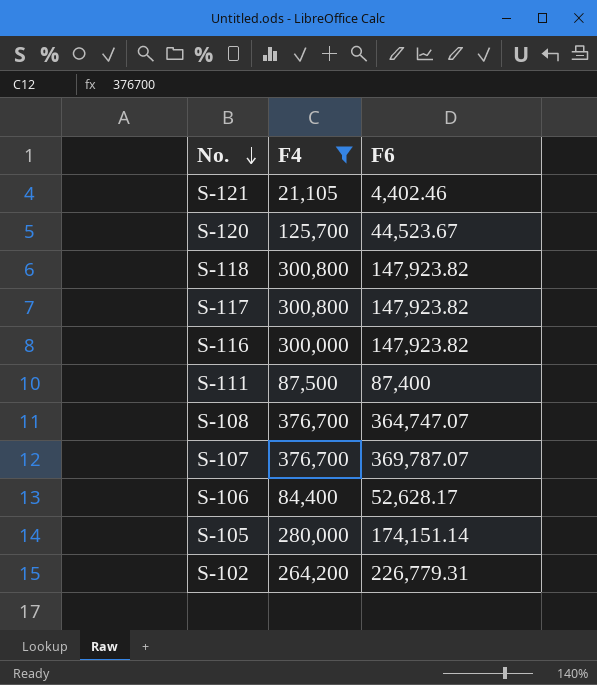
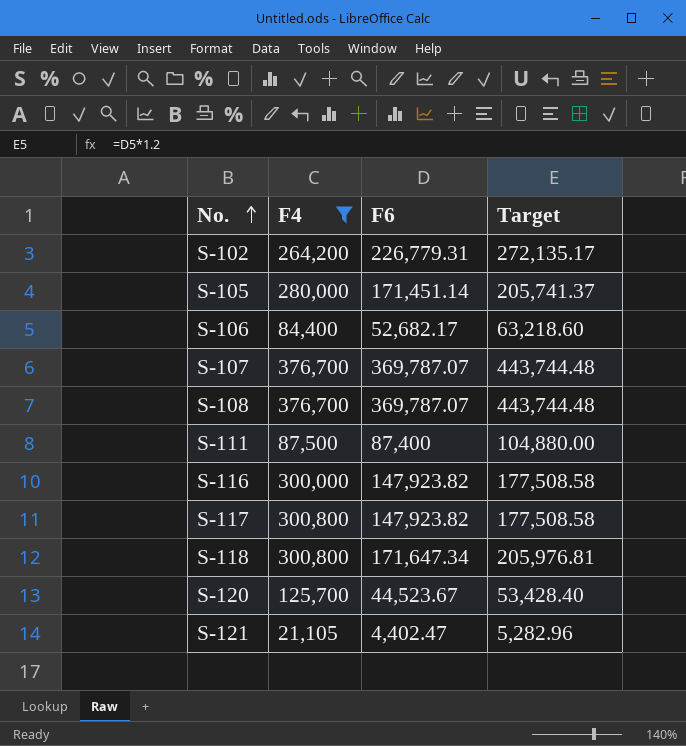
row order: No. descending -> No. ascending
column Target | formula: none -> [F6] * 1.2
S-105 | F6: 174,151.14 -> 171,451.14
S-106 | F6: 52,628.17 -> 52,682.17
S-108 | F6: 364,747.07 -> 369,787.07
S-118 | F6: 147,923.82 -> 171,647.34
S-121 | F6: 4,402.46 -> 4,402.47

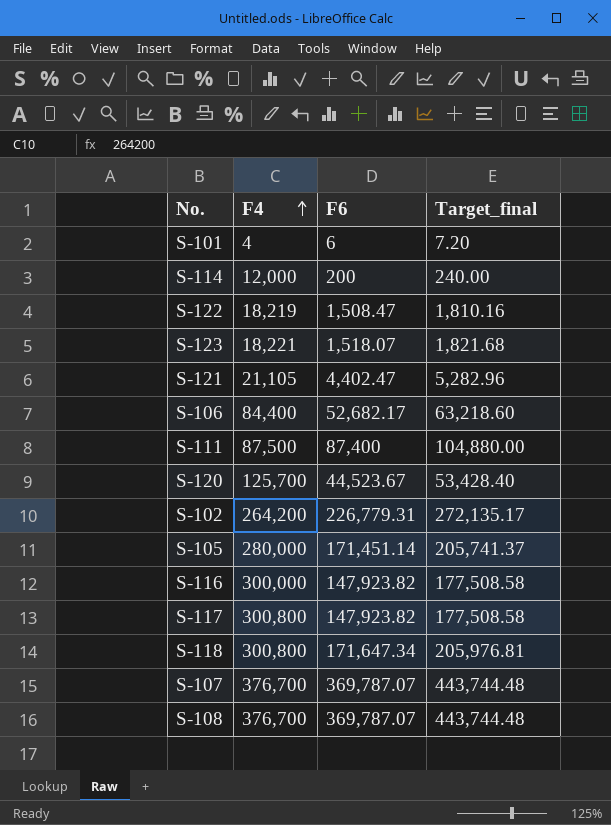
filter: F4 >= 21,105 -> none
row order: No. ascending -> F4 ascending
column name: Target -> Target_final

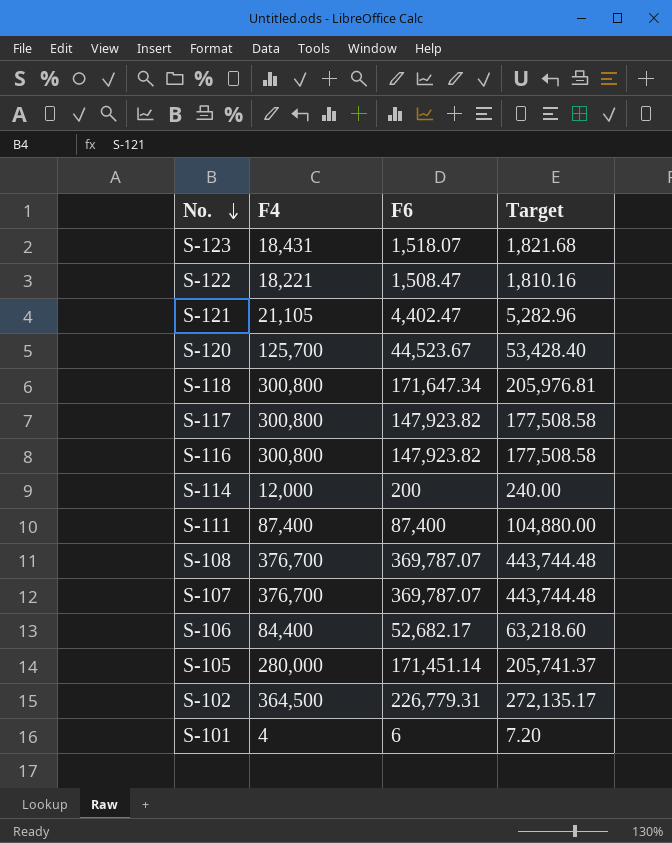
row order: F4 ascending -> No. descending
column name: Target_final -> Target
S-123 | F4: 18,221 -> 18,431
S-122 | F4: 18,219 -> 18,221
S-116 | F4: 300,000 -> 300,800
S-111 | F4: 87,500 -> 87,400
S-102 | F4: 264,200 -> 364,500

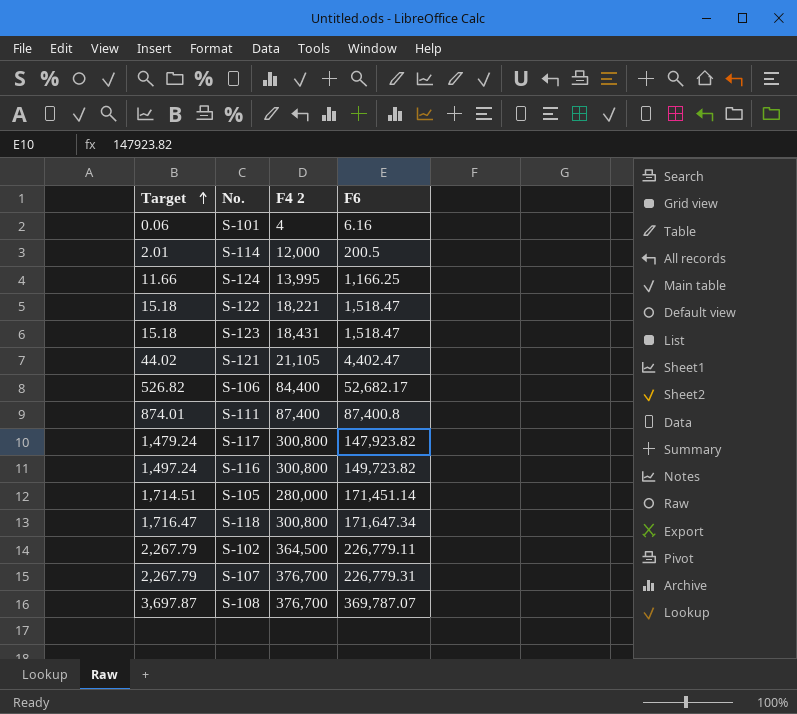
row order: No. descending -> Target ascending
column Target | formula: [F6] * 1.2 -> [F6] * 0.01
column Target | position: 4 -> 1
column name: F4 -> F4 2
row S-120: 125,700 | 44,523.67 | 53,428.40 -> none
S-101 | F6: 6 -> 6.16
S-114 | F6: 200 -> 200.5
row S-124: none -> 11.66 | 13,995 | 1,166.25
S-122 | F6: 1,508.47 -> 1,518.47
S-123 | F6: 1,518.07 -> 1,518.47
S-111 | F6: 87,400 -> 87,400.8
S-116 | F6: 147,923.82 -> 149,723.82
S-102 | F6: 226,779.31 -> 226,779.11
S-107 | F6: 369,787.07 -> 226,779.31

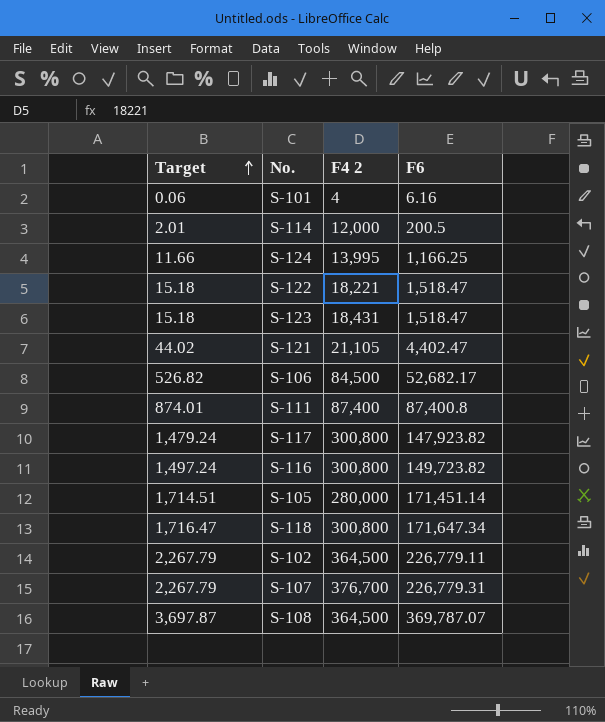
S-106 | F4 2: 84,400 -> 84,500
S-108 | F4 2: 376,700 -> 364,500

